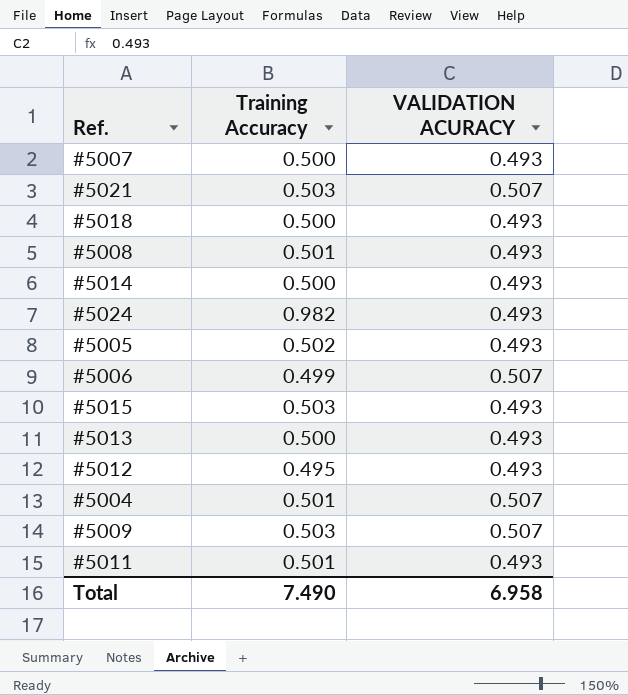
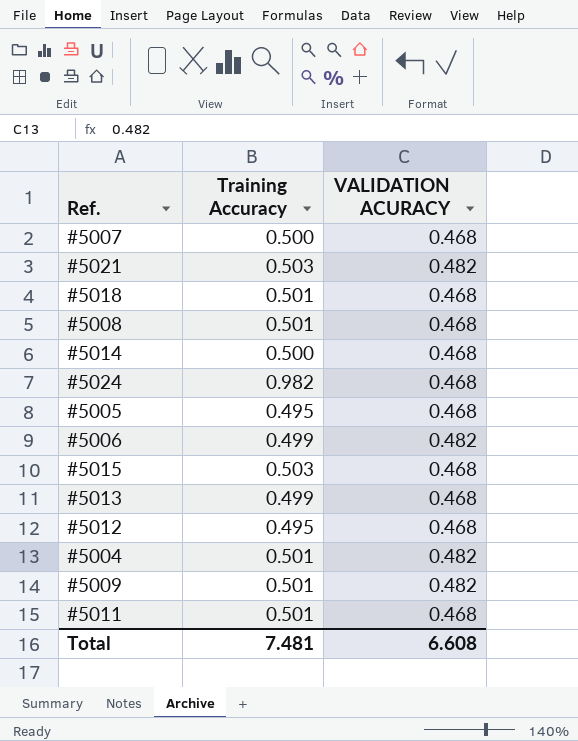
#5007 | VALIDATION ACURACY: 0.493 -> 0.468
#5021 | VALIDATION ACURACY: 0.507 -> 0.482
#5018 | Training Accuracy: 0.500 -> 0.501
#5018 | VALIDATION ACURACY: 0.493 -> 0.468
#5008 | VALIDATION ACURACY: 0.493 -> 0.468
#5014 | VALIDATION ACURACY: 0.493 -> 0.468
#5024 | VALIDATION ACURACY: 0.493 -> 0.468
#5005 | Training Accuracy: 0.502 -> 0.495
#5005 | VALIDATION ACURACY: 0.493 -> 0.468
#5006 | VALIDATION ACURACY: 0.507 -> 0.482
#5015 | VALIDATION ACURACY: 0.493 -> 0.468
#5013 | Training Accuracy: 0.500 -> 0.499
#5013 | VALIDATION ACURACY: 0.493 -> 0.468
#5012 | VALIDATION ACURACY: 0.493 -> 0.468
#5004 | VALIDATION ACURACY: 0.507 -> 0.482
#5009 | Training Accuracy: 0.503 -> 0.501
#5009 | VALIDATION ACURACY: 0.507 -> 0.482
#5011 | VALIDATION ACURACY: 0.493 -> 0.468
Total | Training Accuracy: 7.490 -> 7.481
Total | VALIDATION ACURACY: 6.958 -> 6.608

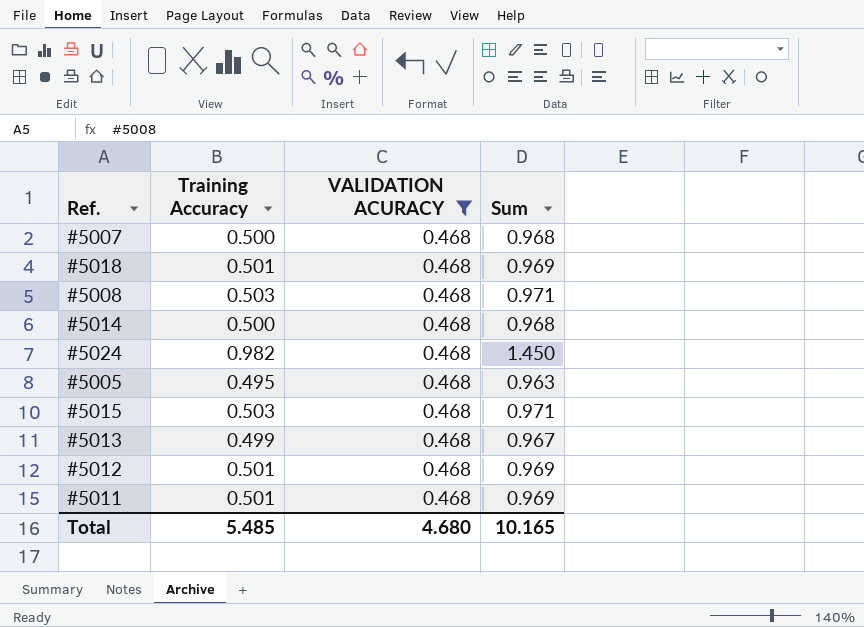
filter: none -> VALIDATION ACURACY = 0.468
column Sum | formula: none -> [Training Accuracy] + [VALIDATION ACURACY]
#5008 | Training Accuracy: 0.501 -> 0.503
#5012 | Training Accuracy: 0.495 -> 0.501
Total | Training Accuracy: 7.481 -> 5.485
Total | VALIDATION ACURACY: 6.608 -> 4.680

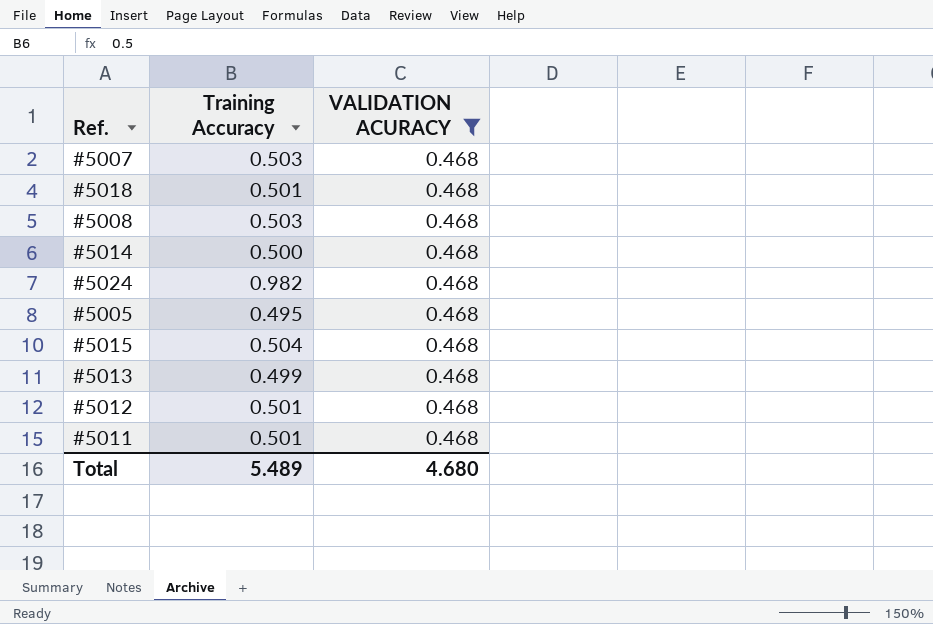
column Sum | formula: [Training Accuracy] + [VALIDATION ACURACY] -> none
#5007 | Training Accuracy: 0.500 -> 0.503
#5015 | Training Accuracy: 0.503 -> 0.504
Total | Training Accuracy: 5.485 -> 5.489

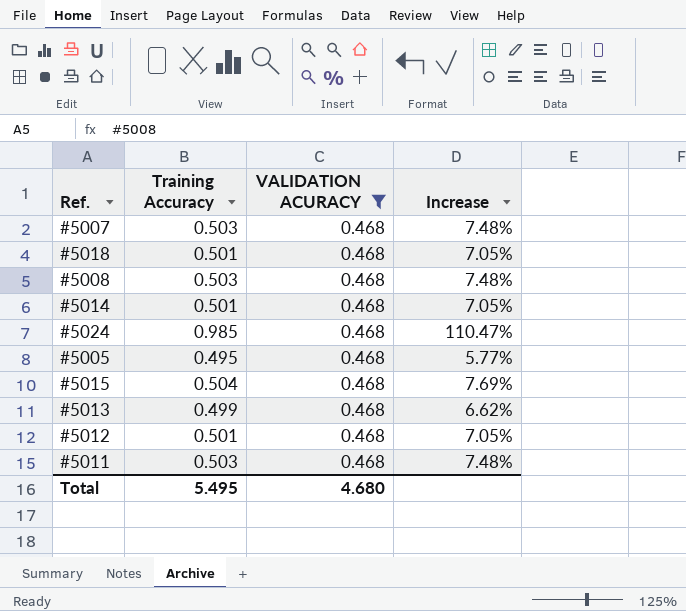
column Increase | formula: none -> ([Training Accuracy] - [VALIDATION ACURACY]) / [VALIDATION ACURACY]
#5014 | Training Accuracy: 0.500 -> 0.501
#5024 | Training Accuracy: 0.982 -> 0.985
#5011 | Training Accuracy: 0.501 -> 0.503
Total | Training Accuracy: 5.489 -> 5.495

